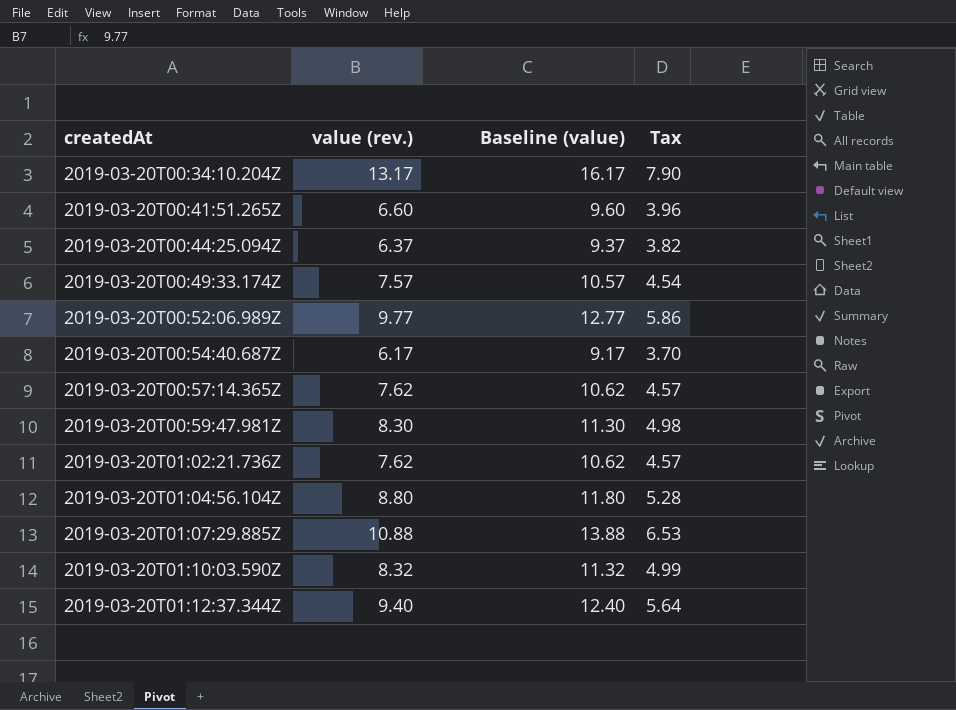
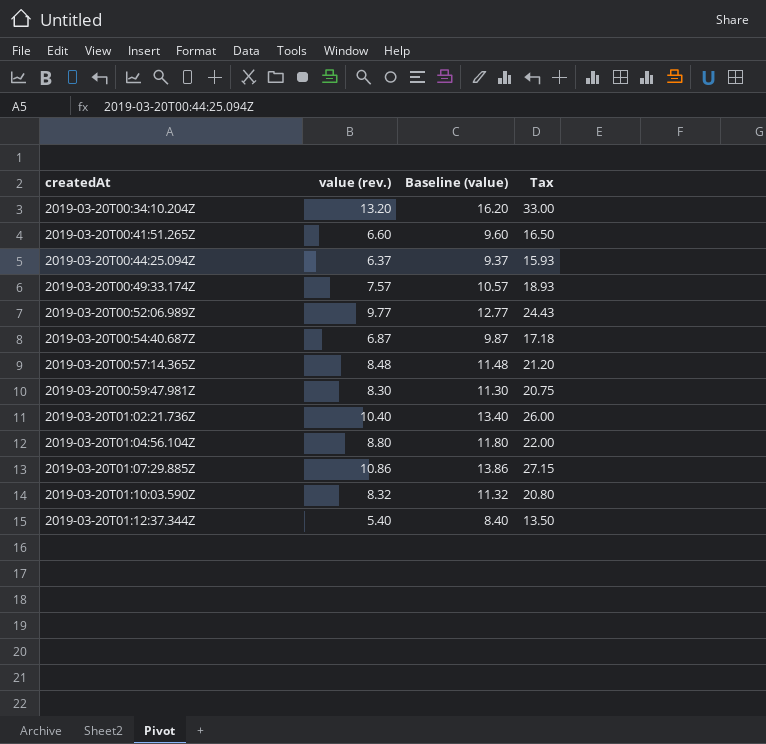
column Tax | formula: [value (rev.)] * 0.6 -> [value (rev.)] * 2.5
2019-03-20T00:34:10.204Z | value (rev.): 13.17 -> 13.20
2019-03-20T00:34:10.204Z | Baseline (value): 16.17 -> 16.20
2019-03-20T00:54:40.687Z | value (rev.): 6.17 -> 6.87
2019-03-20T00:54:40.687Z | Baseline (value): 9.17 -> 9.87
2019-03-20T00:57:14.365Z | value (rev.): 7.62 -> 8.48
2019-03-20T00:57:14.365Z | Baseline (value): 10.62 -> 11.48
2019-03-20T01:02:21.736Z | value (rev.): 7.62 -> 10.40
2019-03-20T01:02:21.736Z | Baseline (value): 10.62 -> 13.40
2019-03-20T01:07:29.885Z | value (rev.): 10.88 -> 10.86
2019-03-20T01:07:29.885Z | Baseline (value): 13.88 -> 13.86
2019-03-20T01:12:37.344Z | value (rev.): 9.40 -> 5.40
2019-03-20T01:12:37.344Z | Baseline (value): 12.40 -> 8.40

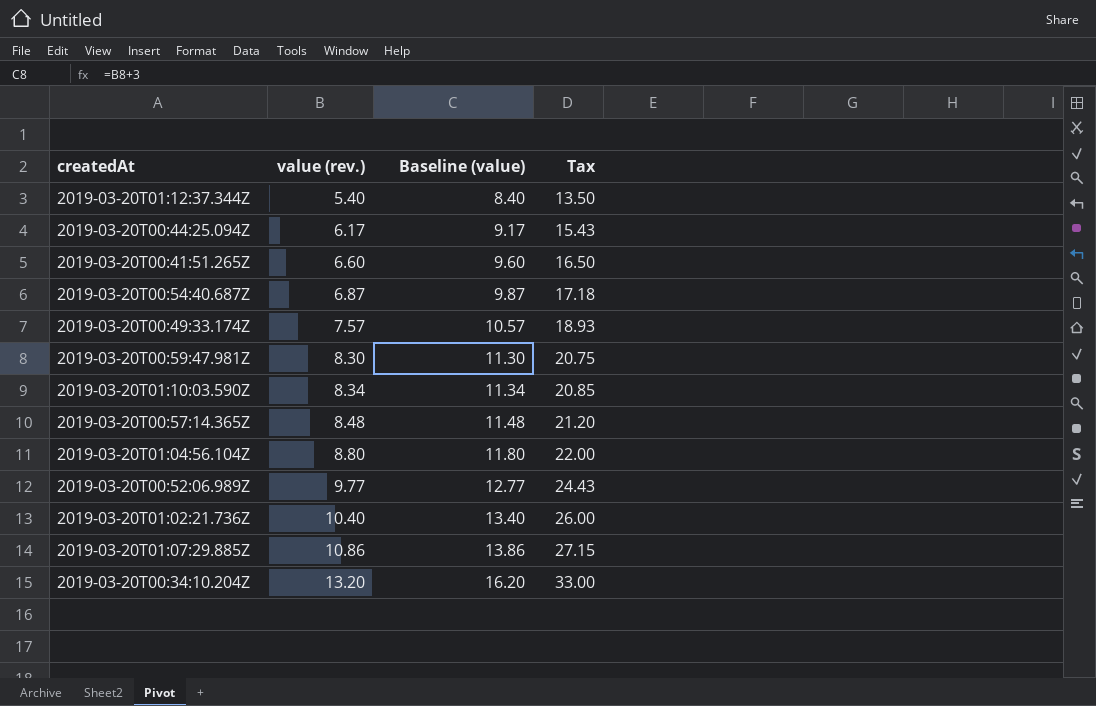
row order: createdAt ascending -> value (rev.) ascending
2019-03-20T00:44:25.094Z | value (rev.): 6.37 -> 6.17
2019-03-20T00:44:25.094Z | Baseline (value): 9.37 -> 9.17
2019-03-20T00:44:25.094Z | Tax: 15.93 -> 15.43
2019-03-20T01:10:03.590Z | value (rev.): 8.32 -> 8.34
2019-03-20T01:10:03.590Z | Baseline (value): 11.32 -> 11.34
2019-03-20T01:10:03.590Z | Tax: 20.80 -> 20.85

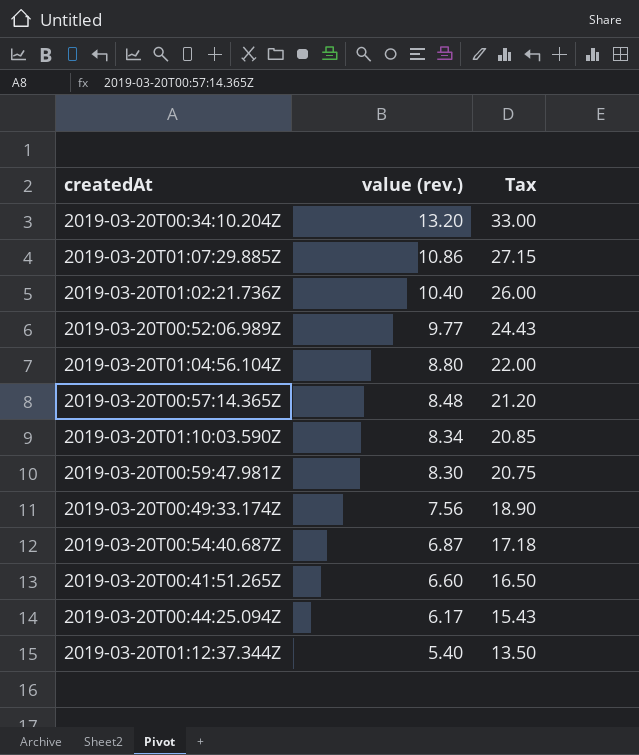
row order: value (rev.) ascending -> value (rev.) descending
column Baseline (value) | formula: [value (rev.)] + 3 -> none
2019-03-20T00:49:33.174Z | value (rev.): 7.57 -> 7.56
2019-03-20T00:49:33.174Z | Tax: 18.93 -> 18.90

